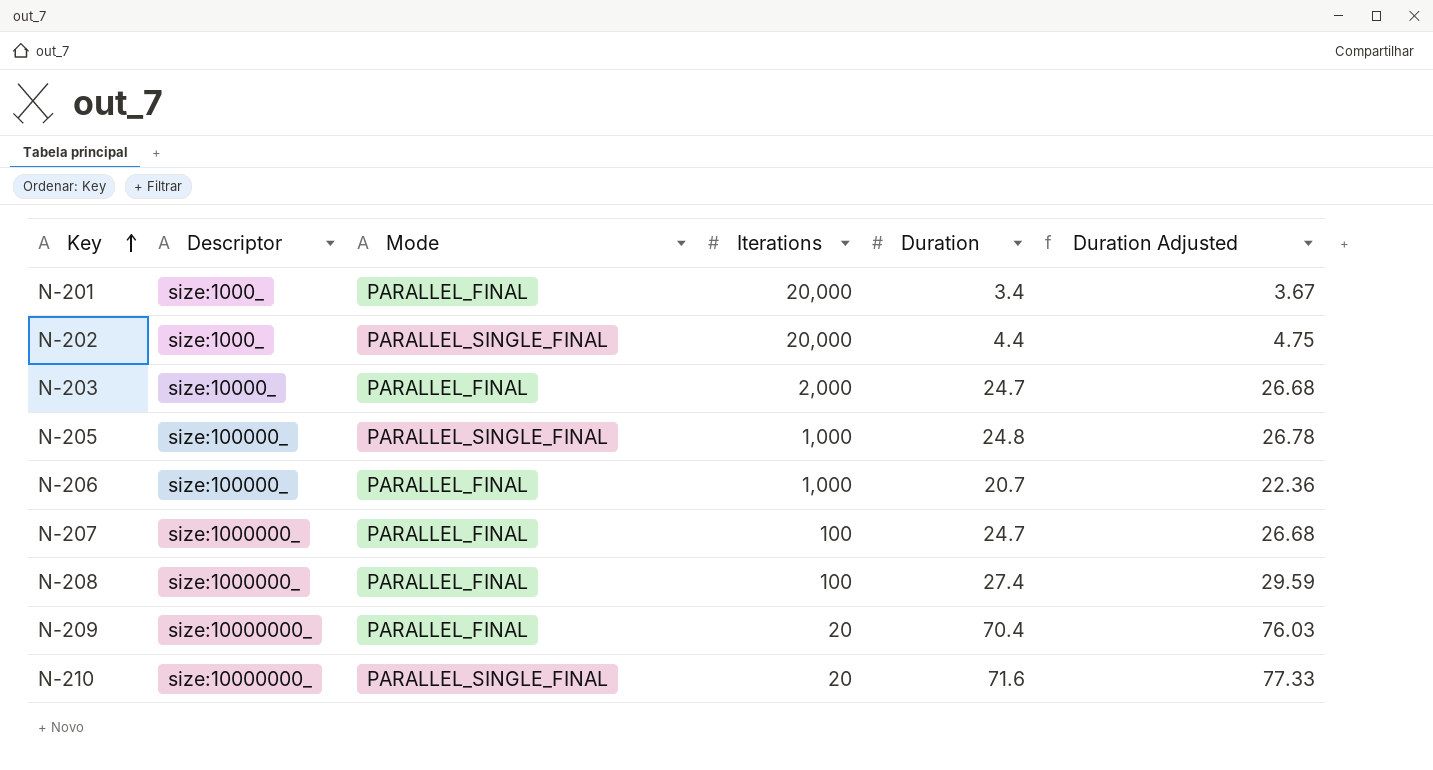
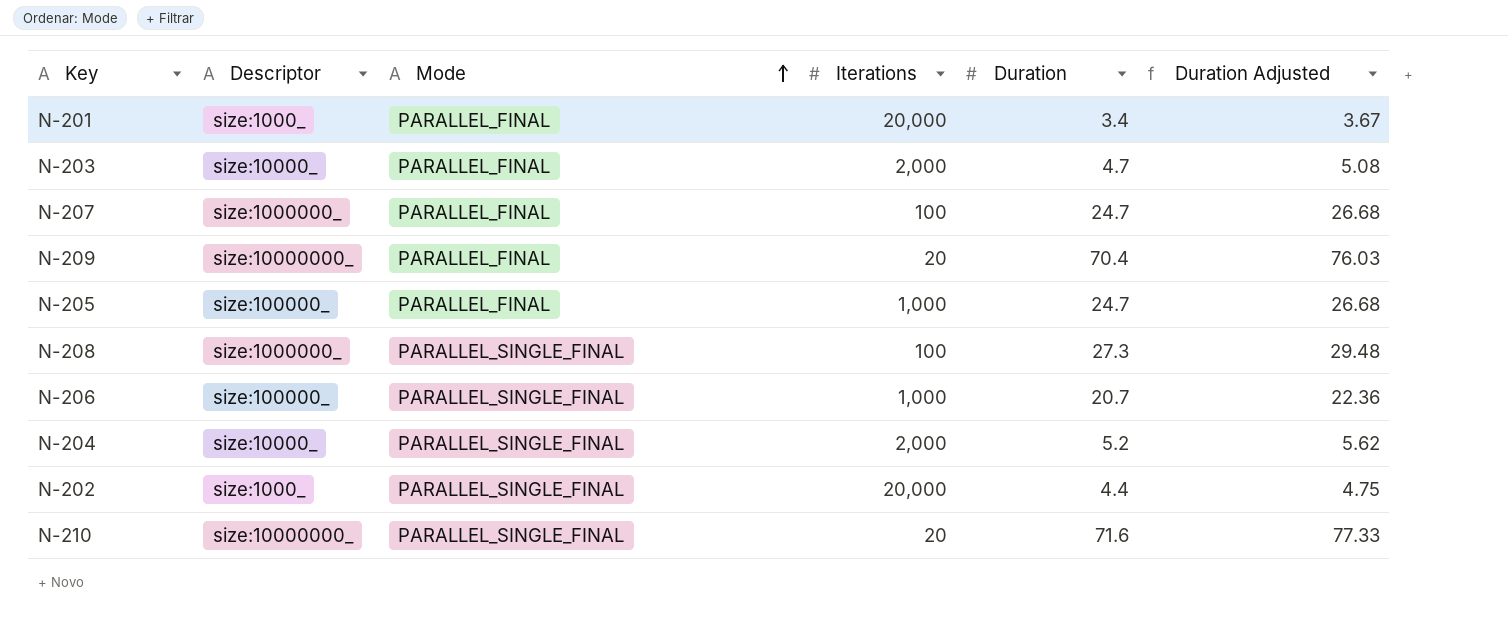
row order: Key ascending -> Mode ascending
N-203 | Duration: 24.7 -> 4.7
N-203 | Duration Adjusted: 26.68 -> 5.08
N-205 | Mode: PARALLEL_SINGLE_FINAL -> PARALLEL_FINAL
N-205 | Duration: 24.8 -> 24.7
N-205 | Duration Adjusted: 26.78 -> 26.68
N-208 | Mode: PARALLEL_FINAL -> PARALLEL_SINGLE_FINAL
N-208 | Duration: 27.4 -> 27.3
N-208 | Duration Adjusted: 29.59 -> 29.48
N-206 | Mode: PARALLEL_FINAL -> PARALLEL_SINGLE_FINAL
row N-204: none -> size:10000_ | PARALLEL_SINGLE_FINAL | 2,000 | 5.2 | 5.62

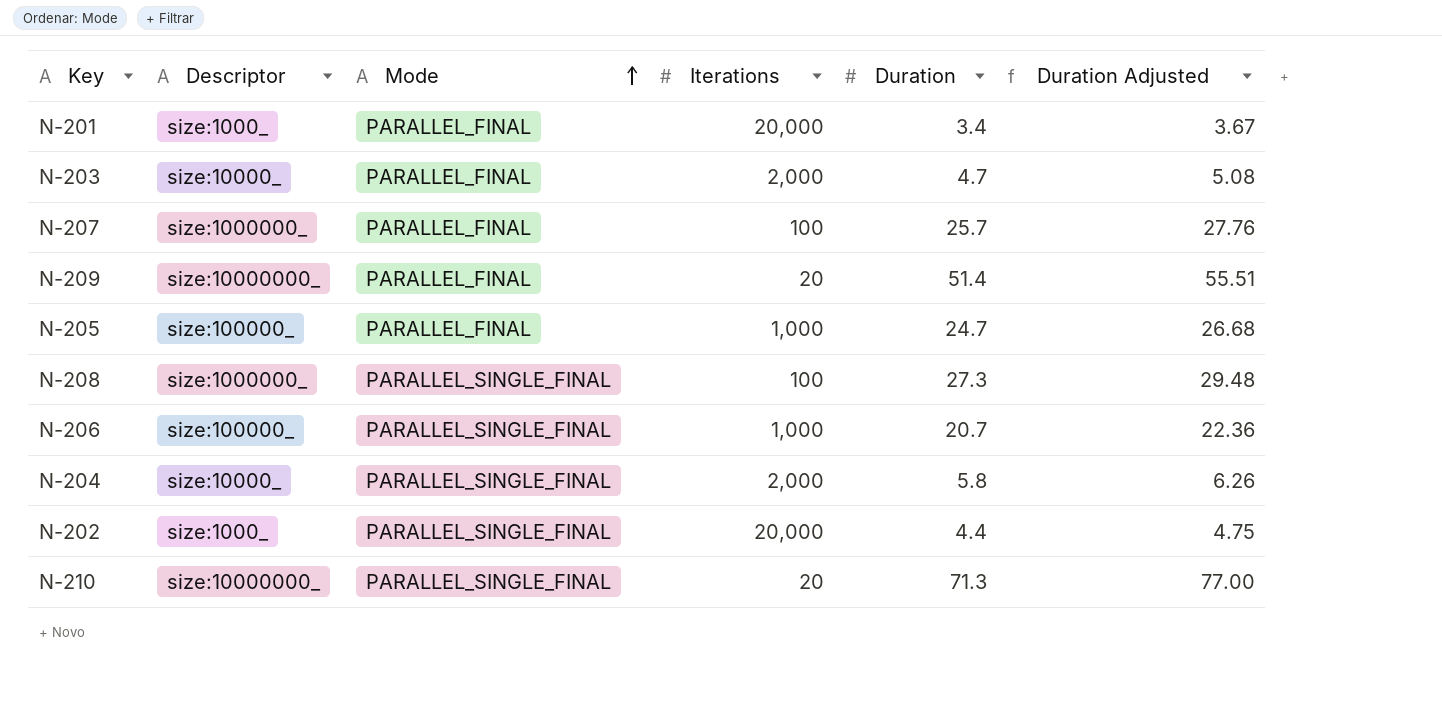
N-207 | Duration: 24.7 -> 25.7
N-207 | Duration Adjusted: 26.68 -> 27.76
N-209 | Duration: 70.4 -> 51.4
N-209 | Duration Adjusted: 76.03 -> 55.51
N-204 | Duration: 5.2 -> 5.8
N-204 | Duration Adjusted: 5.62 -> 6.26
N-210 | Duration: 71.6 -> 71.3
N-210 | Duration Adjusted: 77.33 -> 77.00

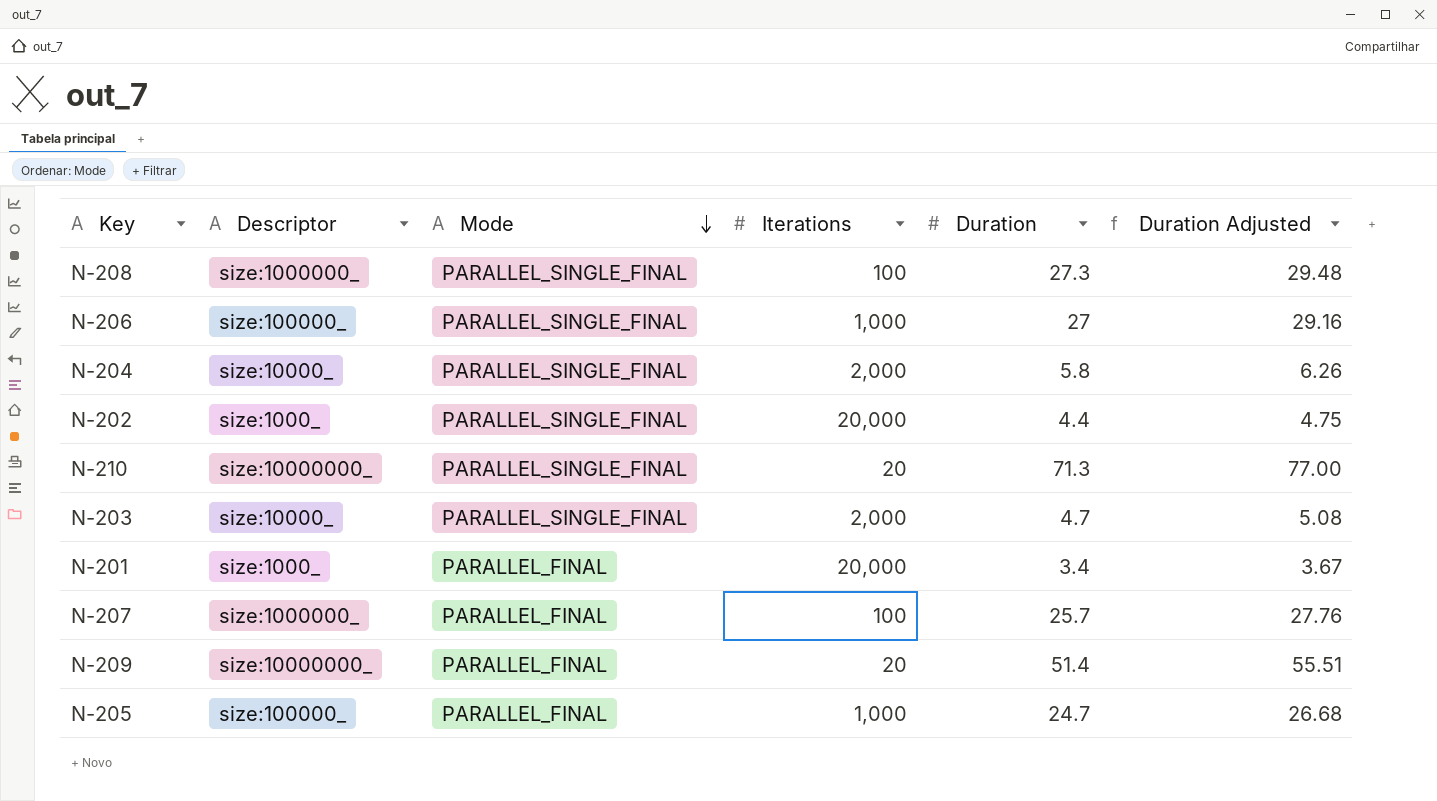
row order: Mode ascending -> Mode descending
N-206 | Duration: 20.7 -> 27
N-206 | Duration Adjusted: 22.36 -> 29.16
N-203 | Mode: PARALLEL_FINAL -> PARALLEL_SINGLE_FINAL

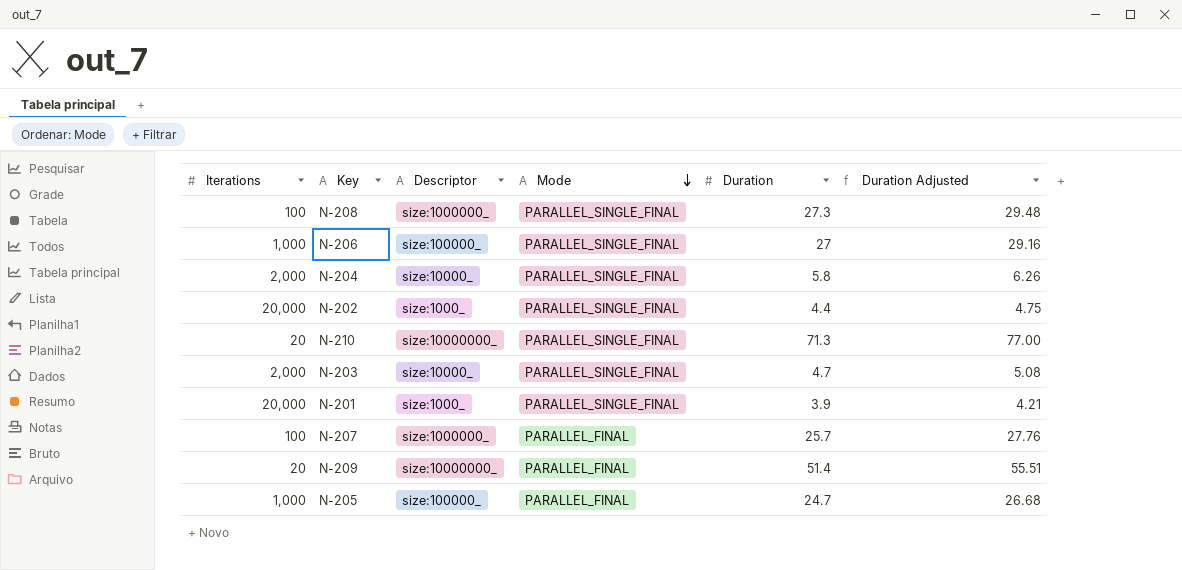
column Iterations | position: 4 -> 1
N-201 | Mode: PARALLEL_FINAL -> PARALLEL_SINGLE_FINAL
N-201 | Duration: 3.4 -> 3.9
N-201 | Duration Adjusted: 3.67 -> 4.21

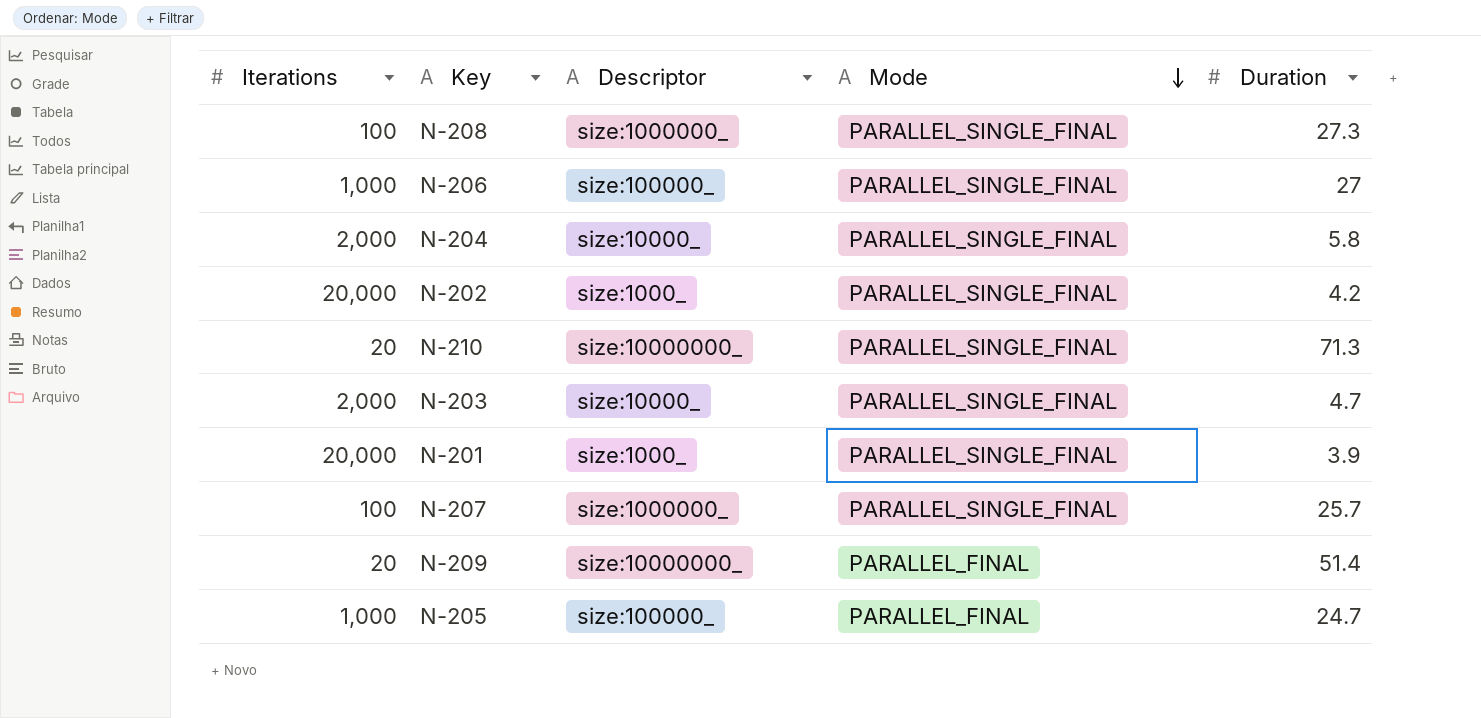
column Duration Adjusted | formula: [Duration] * 1.08 -> none
N-202 | Duration: 4.4 -> 4.2
N-207 | Mode: PARALLEL_FINAL -> PARALLEL_SINGLE_FINAL

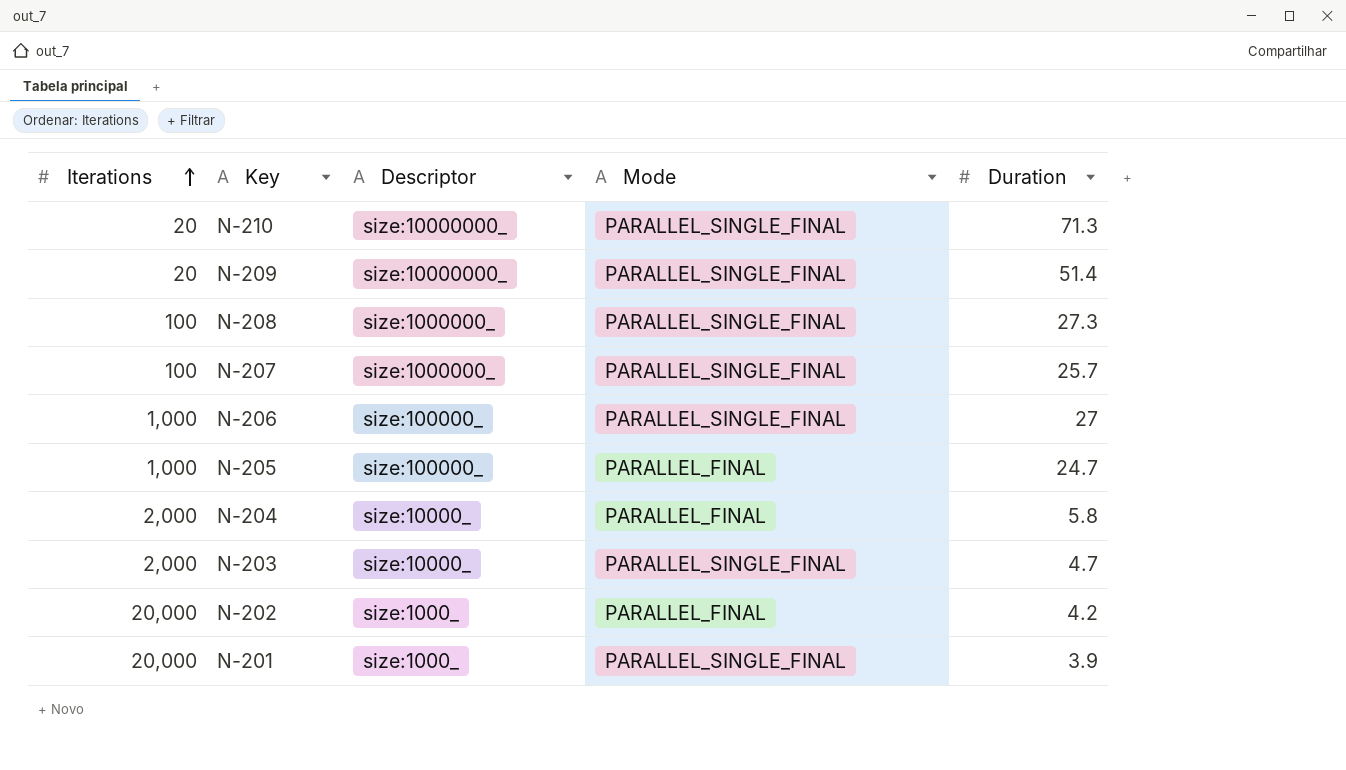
row order: Mode descending -> Iterations ascending
N-209 | Mode: PARALLEL_FINAL -> PARALLEL_SINGLE_FINAL
N-204 | Mode: PARALLEL_SINGLE_FINAL -> PARALLEL_FINAL
N-202 | Mode: PARALLEL_SINGLE_FINAL -> PARALLEL_FINAL

